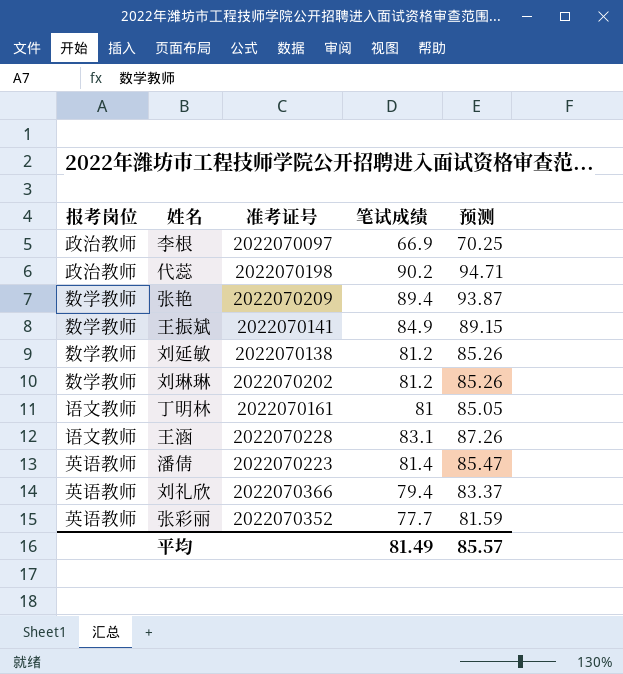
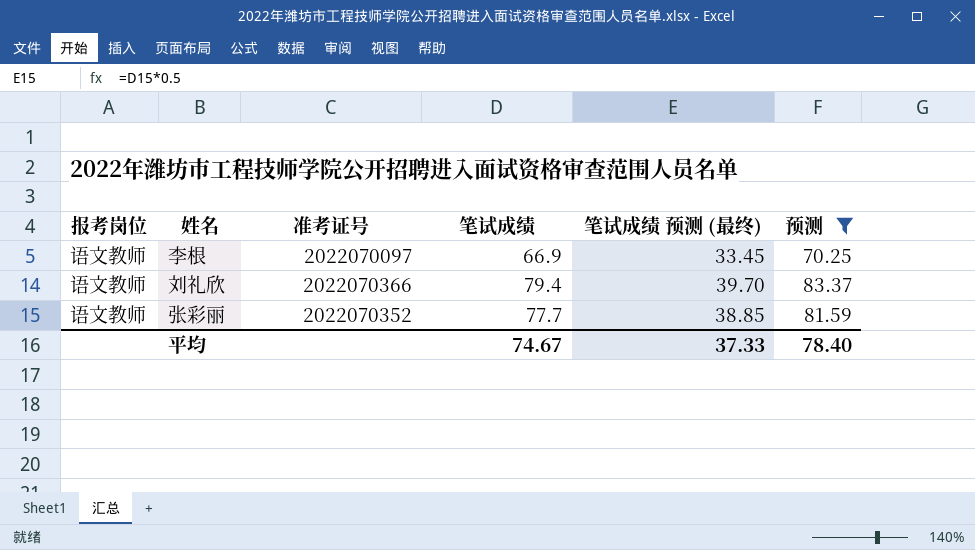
filter: none -> 预测 <= 83.37
column 笔试成绩 预测 (最终) | formula: none -> [笔试成绩] * 0.5
李根 | 报考岗位: 政治教师 -> 语文教师
刘礼欣 | 报考岗位: 英语教师 -> 语文教师
张彩丽 | 报考岗位: 英语教师 -> 语文教师
平均 | 笔试成绩: 81.49 -> 74.67
平均 | 预测: 85.57 -> 78.40

